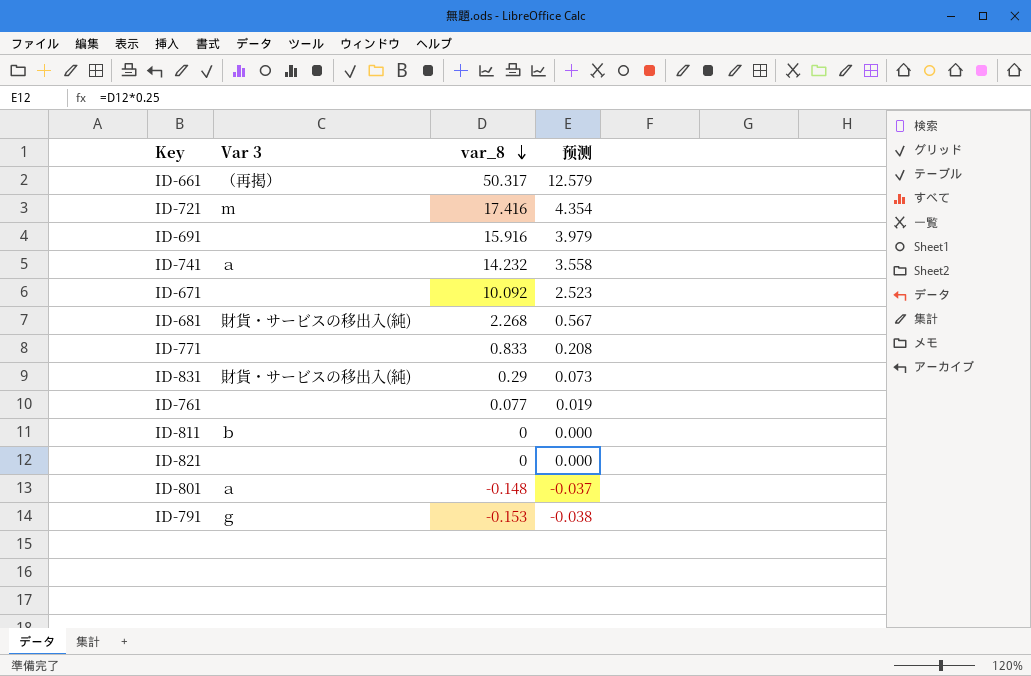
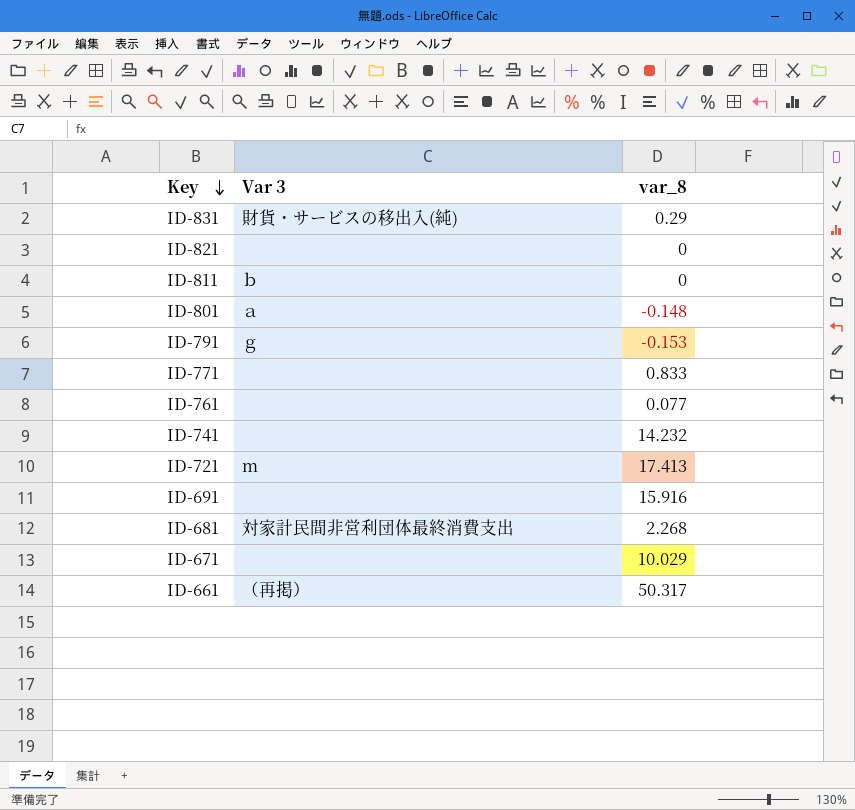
row order: var_8 descending -> Key descending
column 预测 | formula: [var_8] * 0.25 -> none
ID-741 | Var 3: ａ -> none
ID-721 | var_8: 17.416 -> 17.413
ID-681 | Var 3: 財貨・サービスの移出入(純) -> 対家計民間非営利団体最終消費支出
ID-671 | var_8: 10.092 -> 10.029

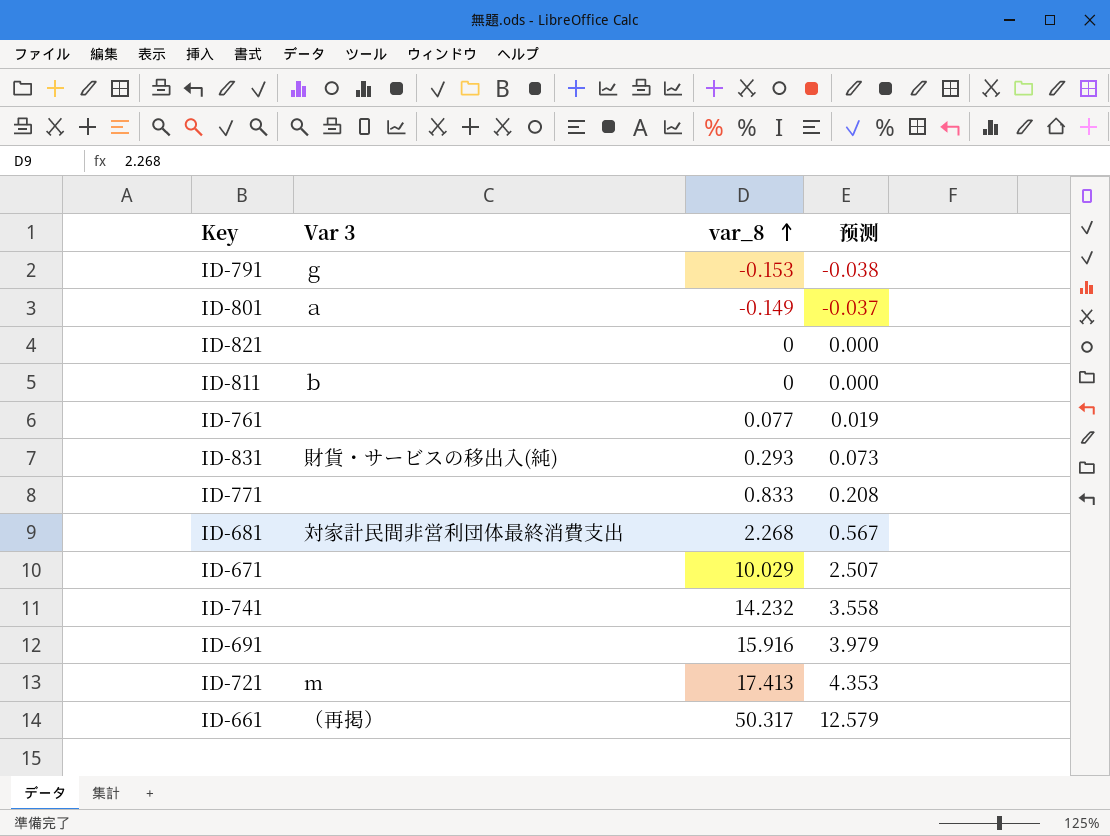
row order: Key descending -> var_8 ascending
column 预测 | formula: none -> [var_8] * 0.25
ID-801 | var_8: -0.148 -> -0.149
ID-831 | var_8: 0.29 -> 0.293

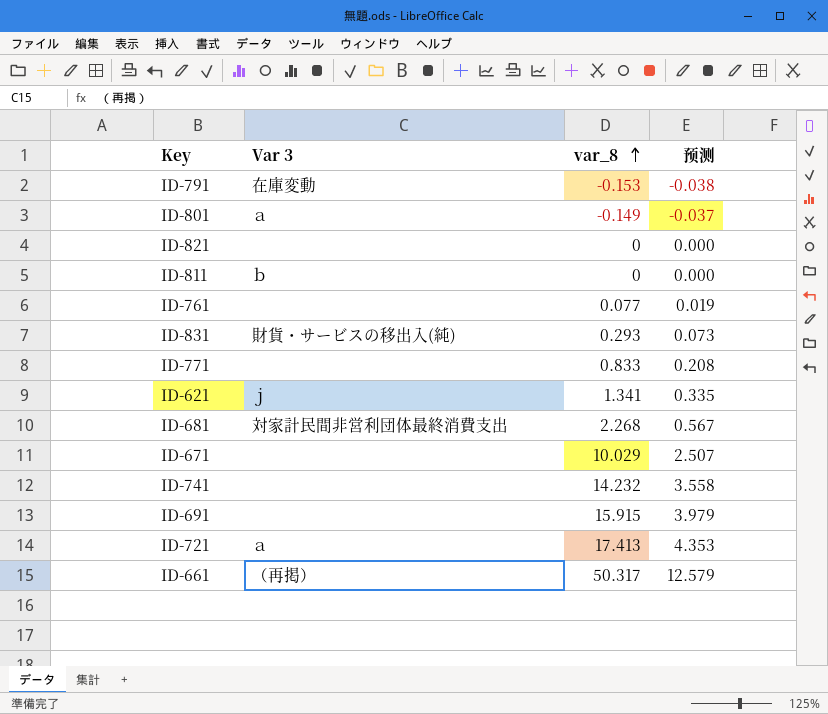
ID-791 | Var 3: ｇ -> 在庫変動
row ID-621: none -> ｊ | 1.341 | 0.335
ID-691 | var_8: 15.916 -> 15.915
ID-721 | Var 3: m -> ａ

